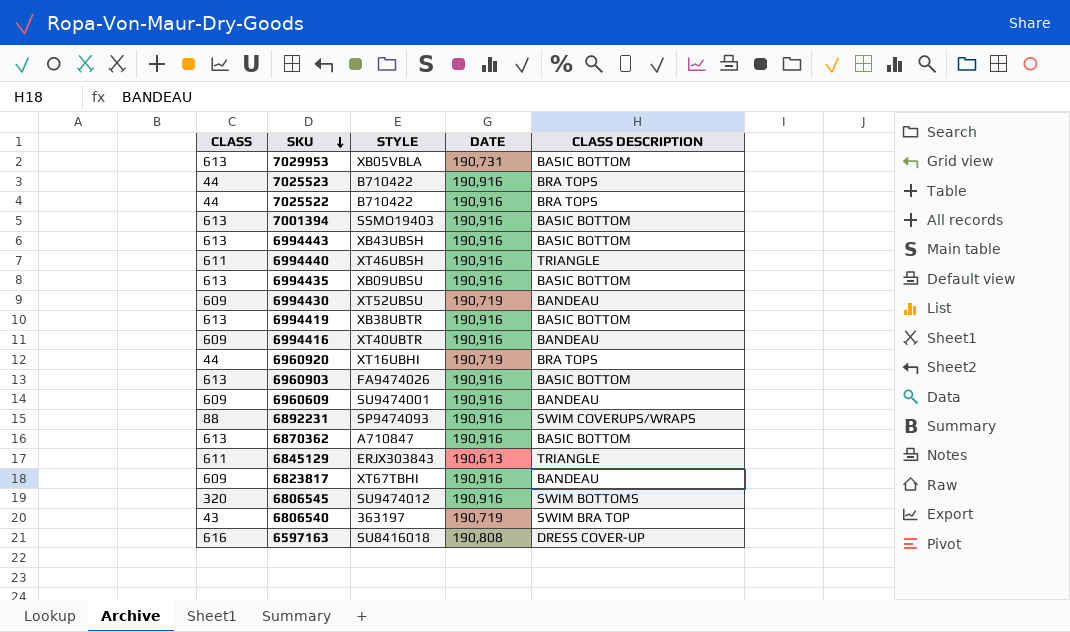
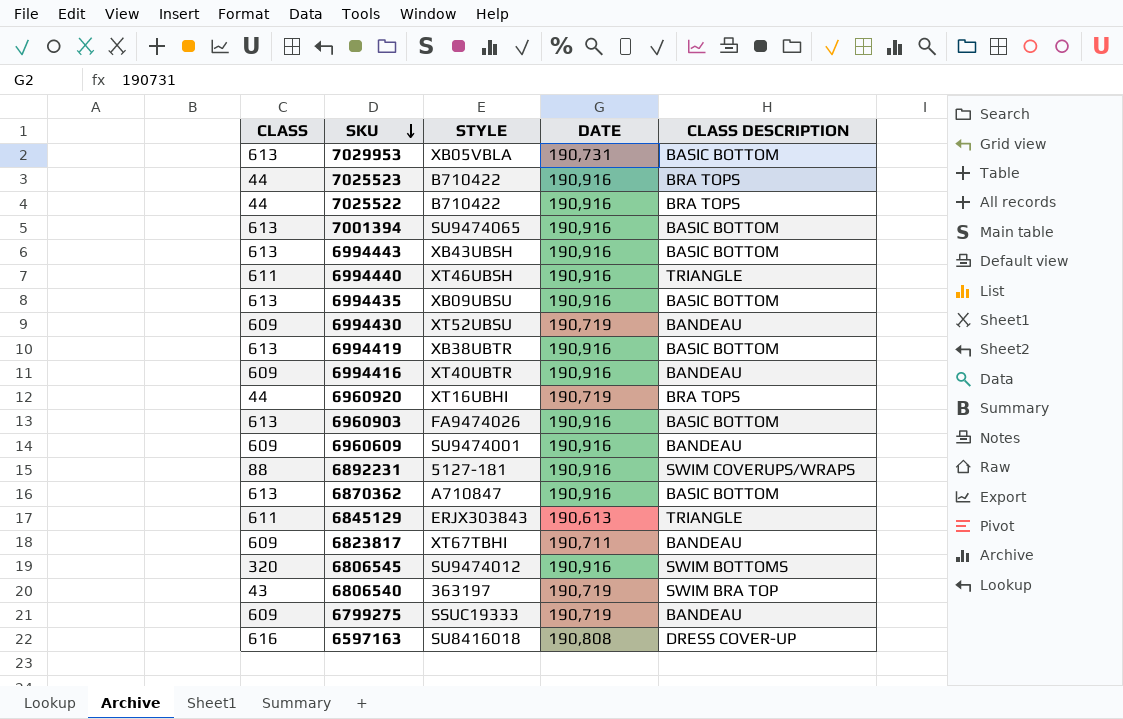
7001394 | STYLE: SSMO19403 -> SU9474065
6892231 | STYLE: SP9474093 -> 5127-181
6823817 | DATE: 190,916 -> 190,711
row 6799275: none -> 609 | SSUC19333 | 190,719 | BANDEAU

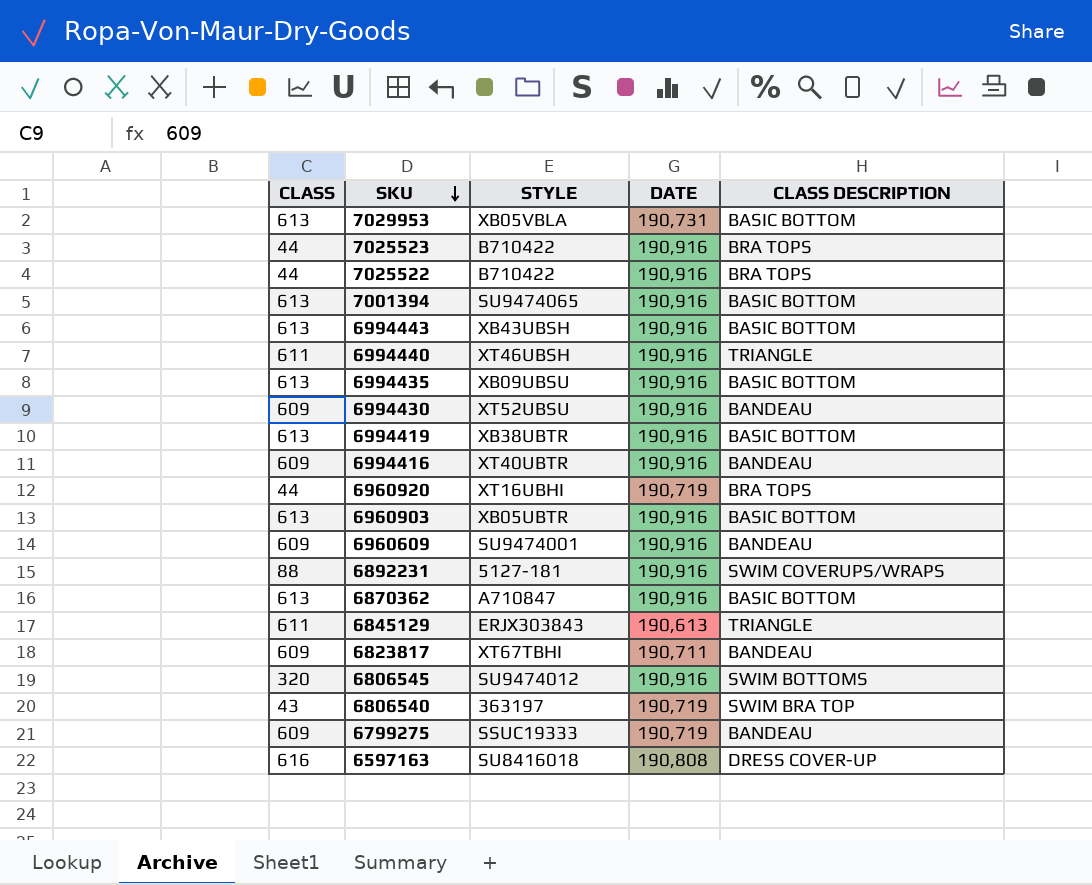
6994430 | DATE: 190,719 -> 190,916
6960903 | STYLE: FA9474026 -> XB05UBTR

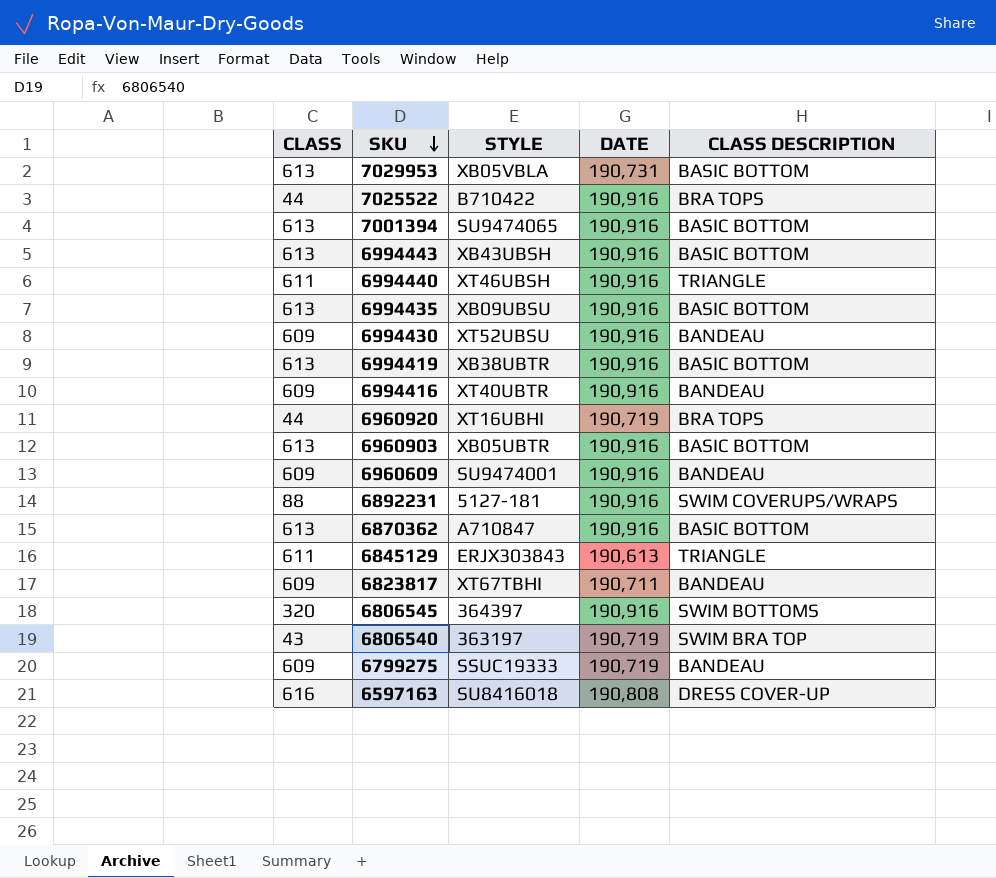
row 7025523: 44 | B710422 | 190,916 | BRA TOPS -> none
6806545 | STYLE: SU9474012 -> 364397

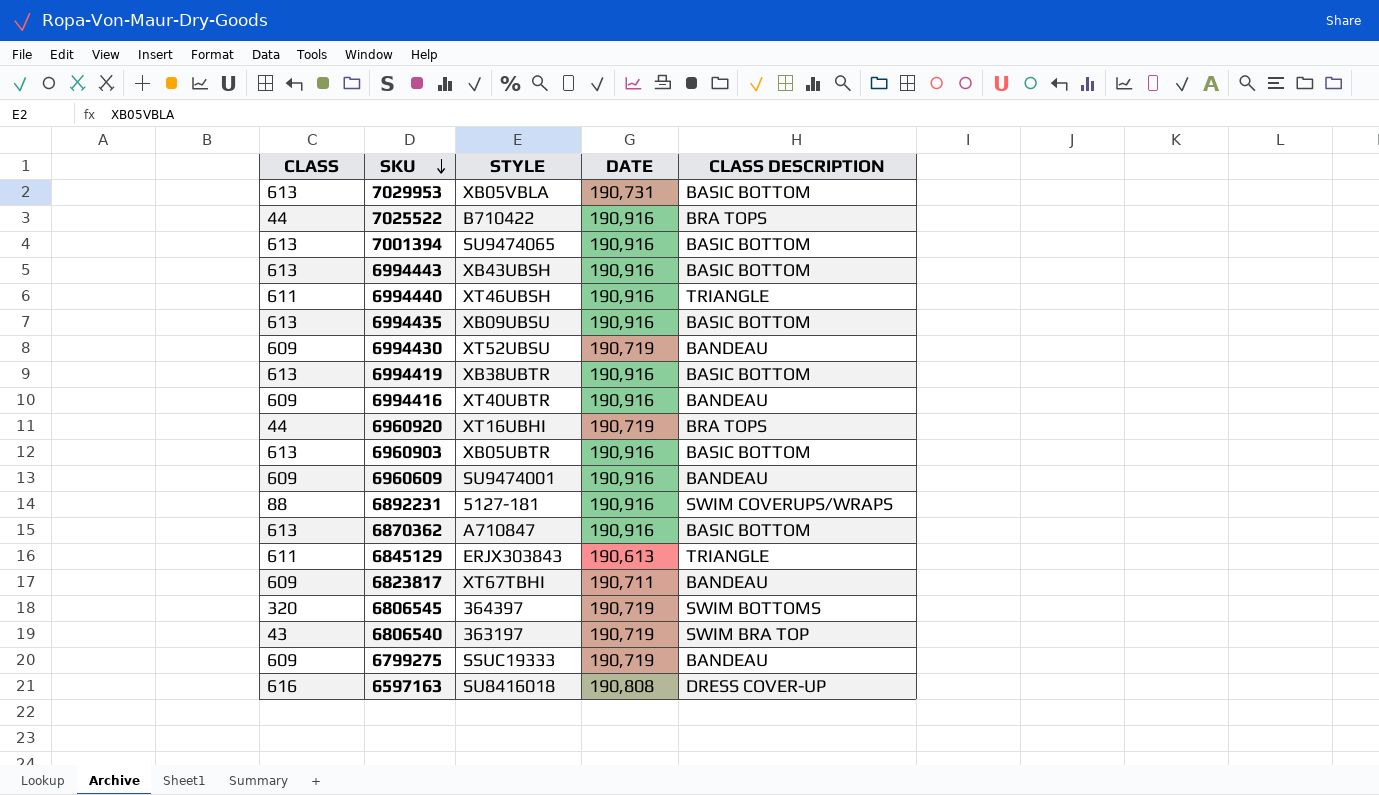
6994430 | DATE: 190,916 -> 190,719
6806545 | DATE: 190,916 -> 190,719

